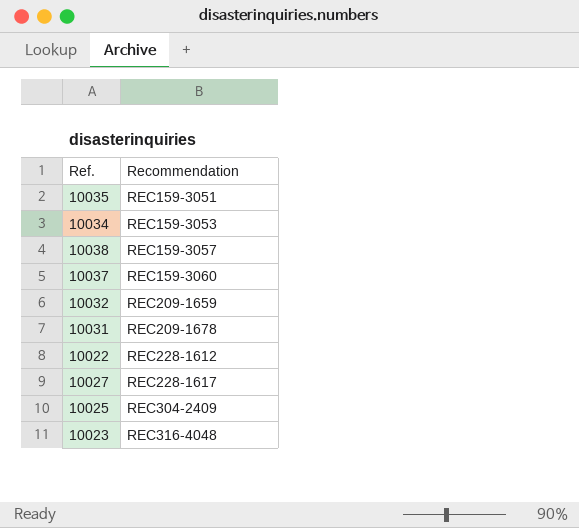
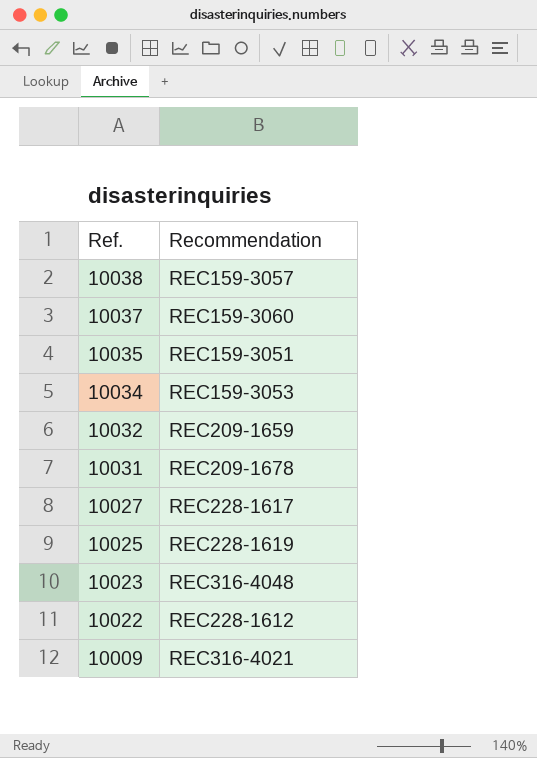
row order: Recommendation ascending -> Ref. descending
10025 | Recommendation: REC304-2409 -> REC228-1619
row 10009: none -> REC316-4021

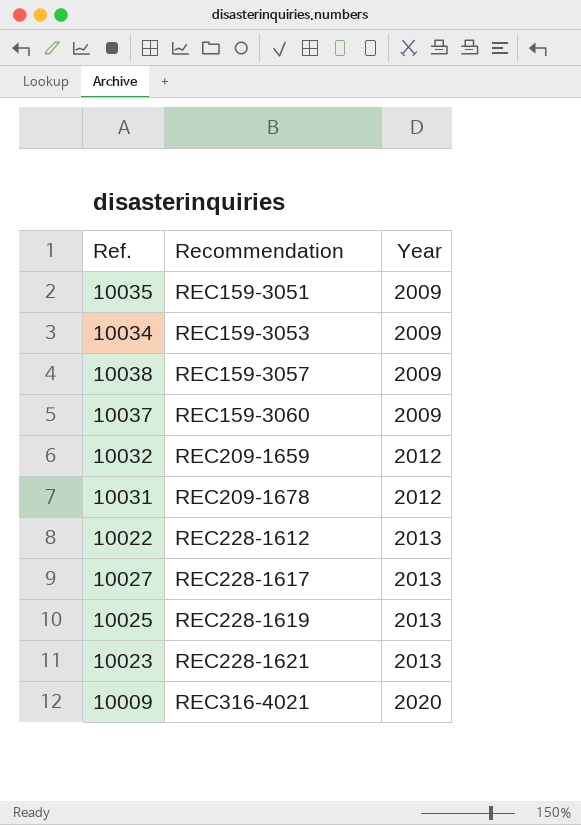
row order: Ref. descending -> Recommendation ascending
column Year | position: none -> 3
10023 | Recommendation: REC316-4048 -> REC228-1621

